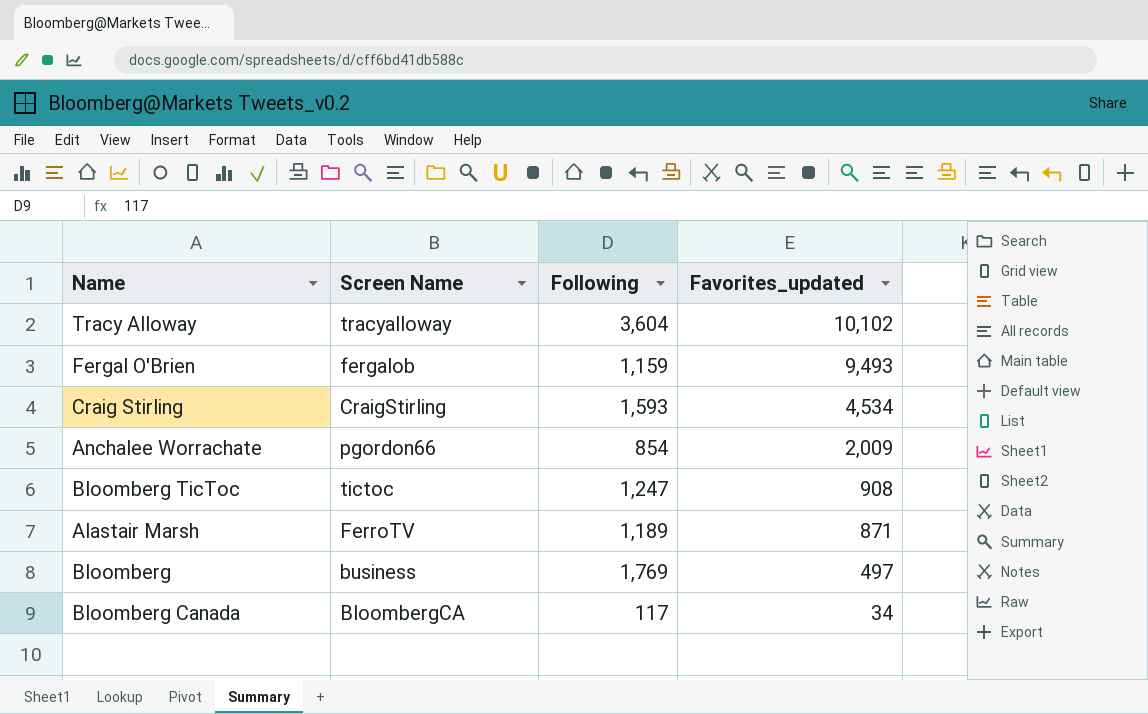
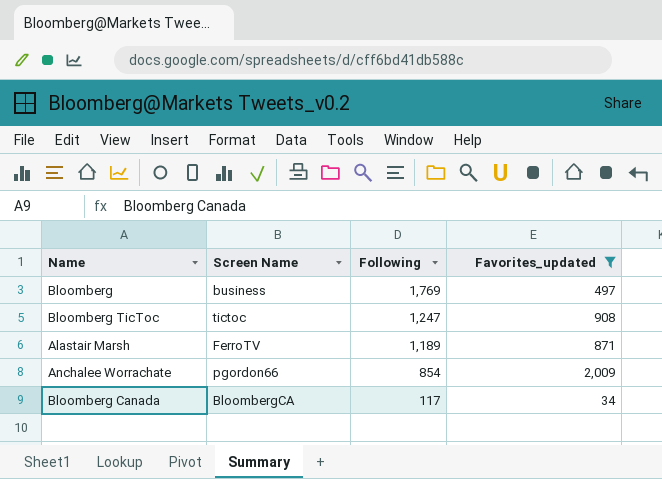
filter: none -> Favorites_updated <= 2,009
row order: Favorites_updated descending -> Following descending

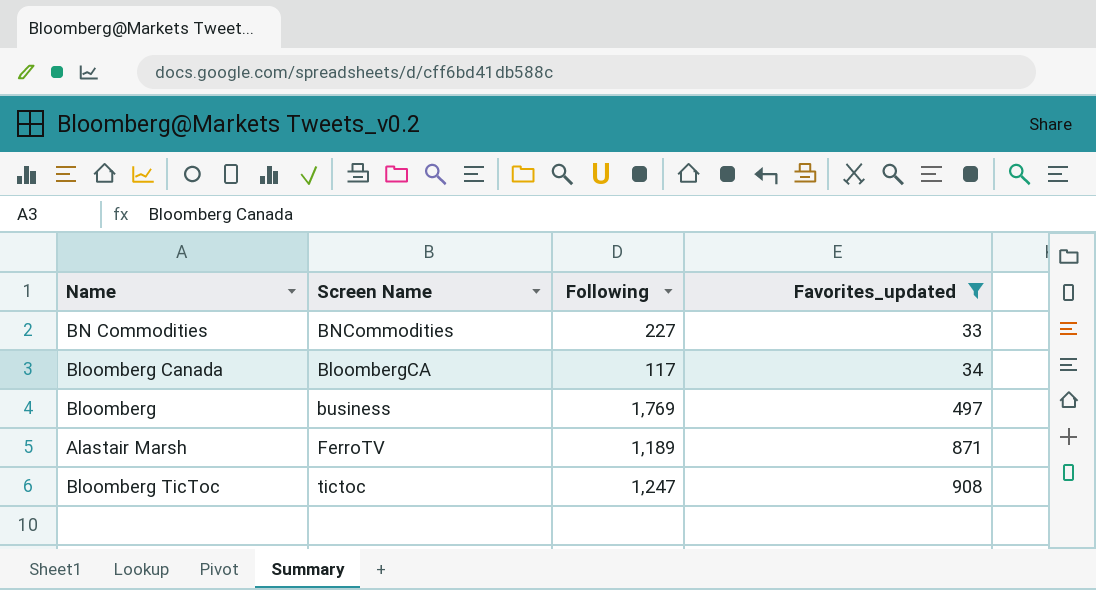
row order: Following descending -> Favorites_updated ascending
row Anchalee Worrachate: pgordon66 | 854 | 2,009 -> none
row BN Commodities: none -> BNCommodities | 227 | 33

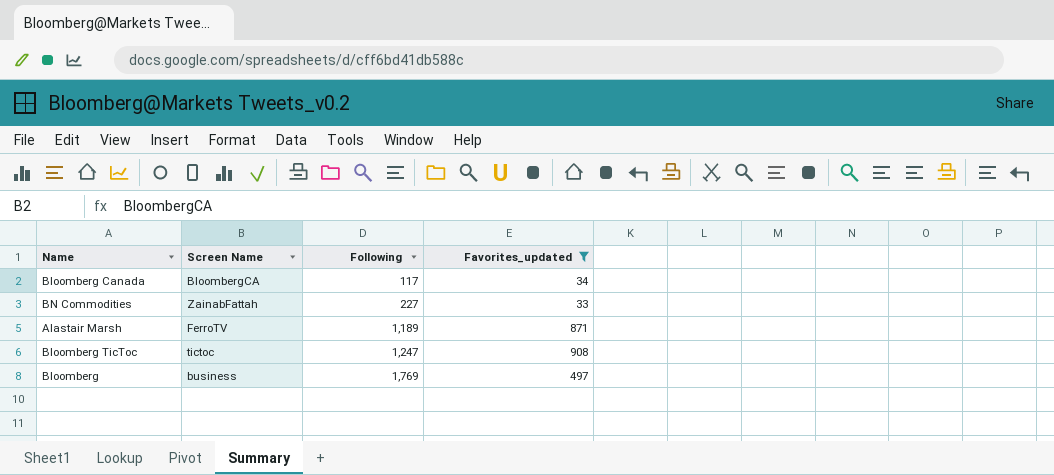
row order: Favorites_updated ascending -> Following ascending
BN Commodities | Screen Name: BNCommodities -> ZainabFattah

